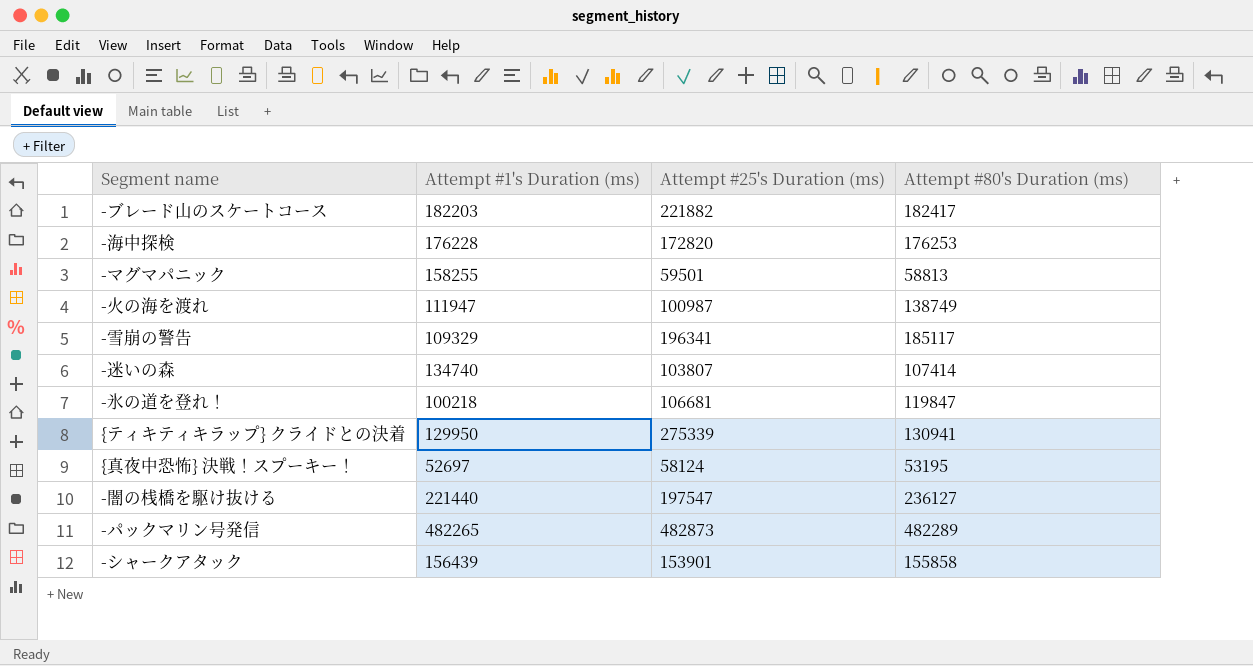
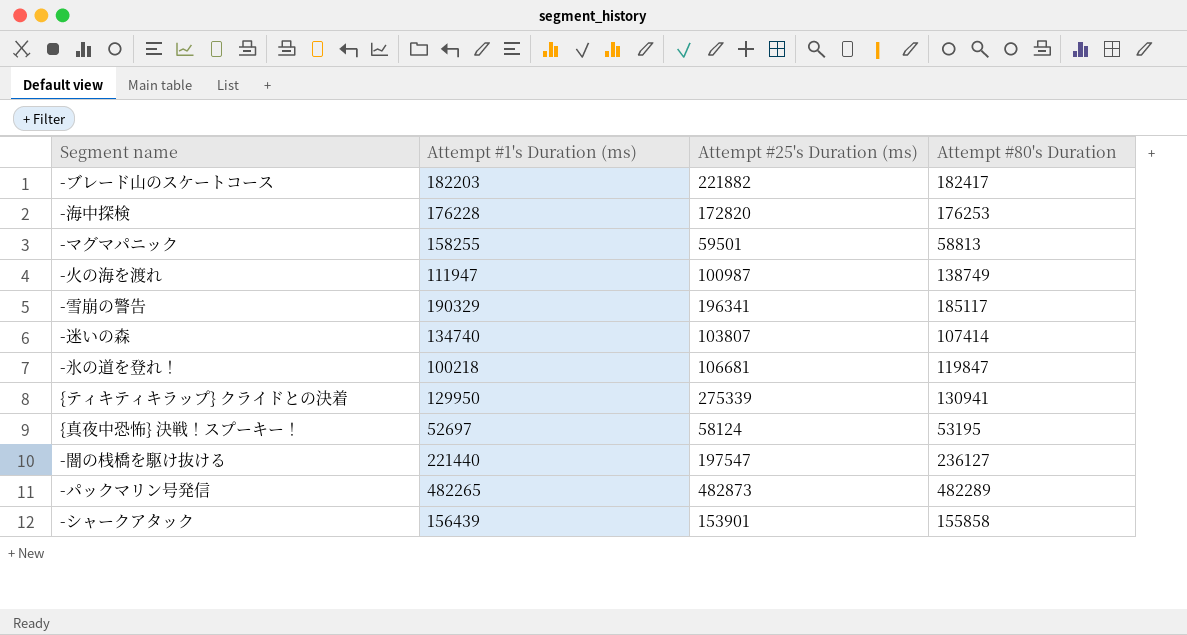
column name: Attempt #80's Duration (ms) -> Attempt #80's Duration
-雪崩の警告 | Attempt #1's Duration (ms): 109329 -> 190329

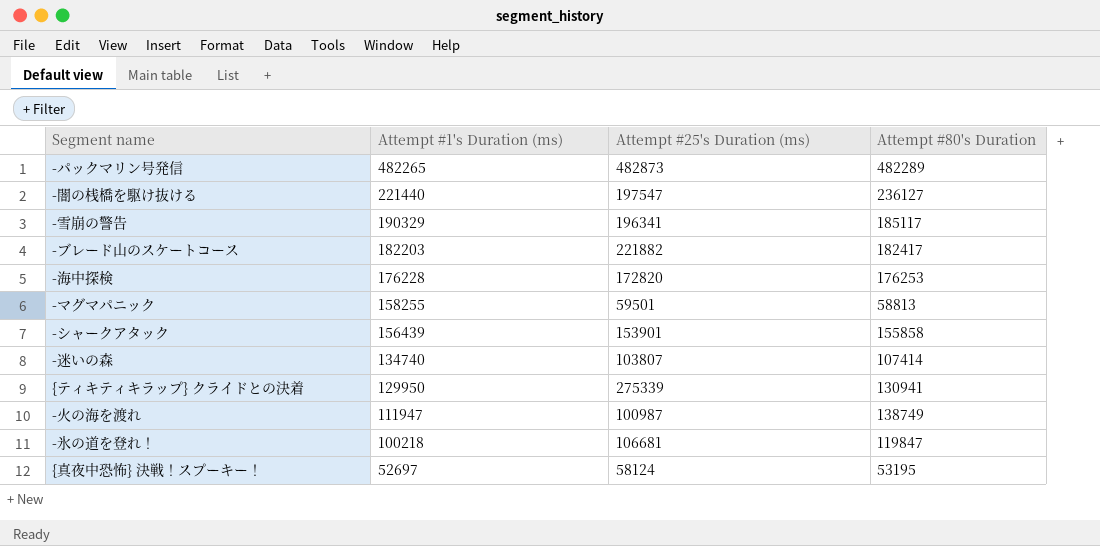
row order: none -> Attempt #1's Duration (ms) descending

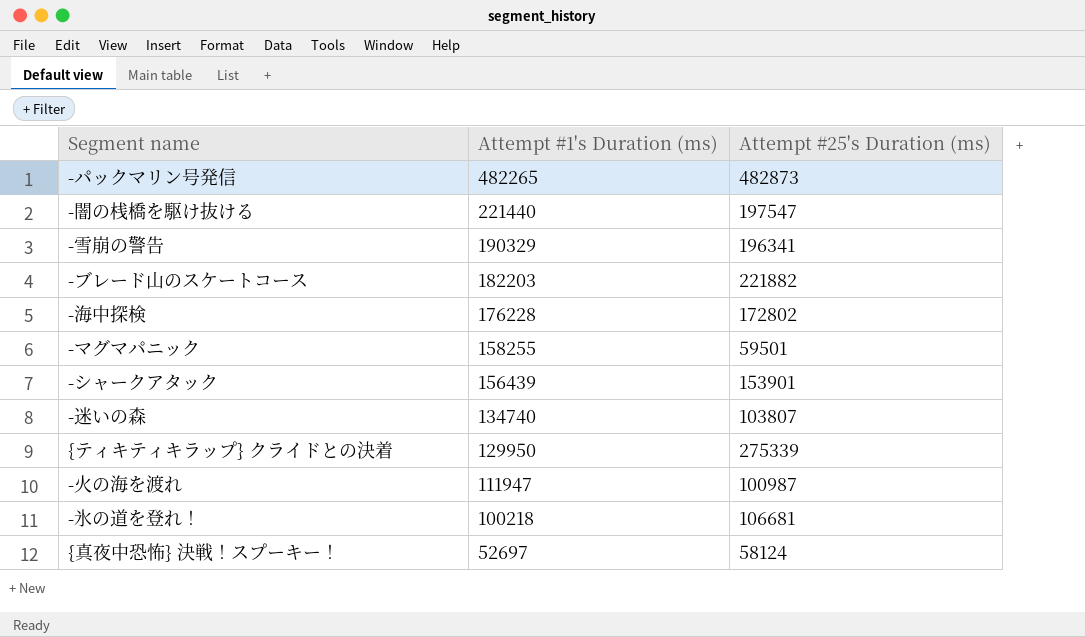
column Attempt #80's Duration | position: 4 -> none
-海中探検 | Attempt #25's Duration (ms): 172820 -> 172802

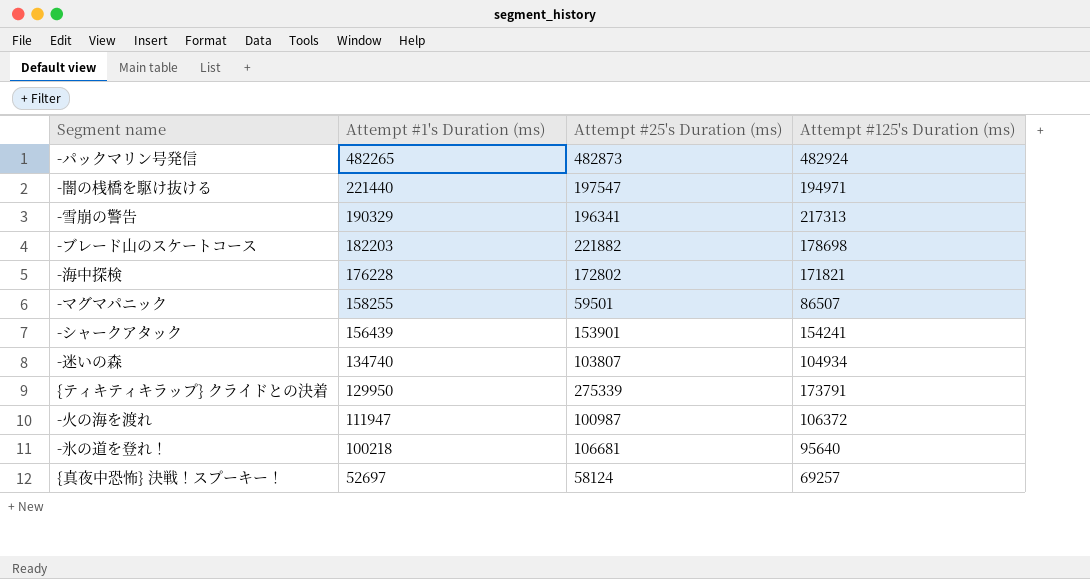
column Attempt #125's Duration (ms) | position: none -> 4

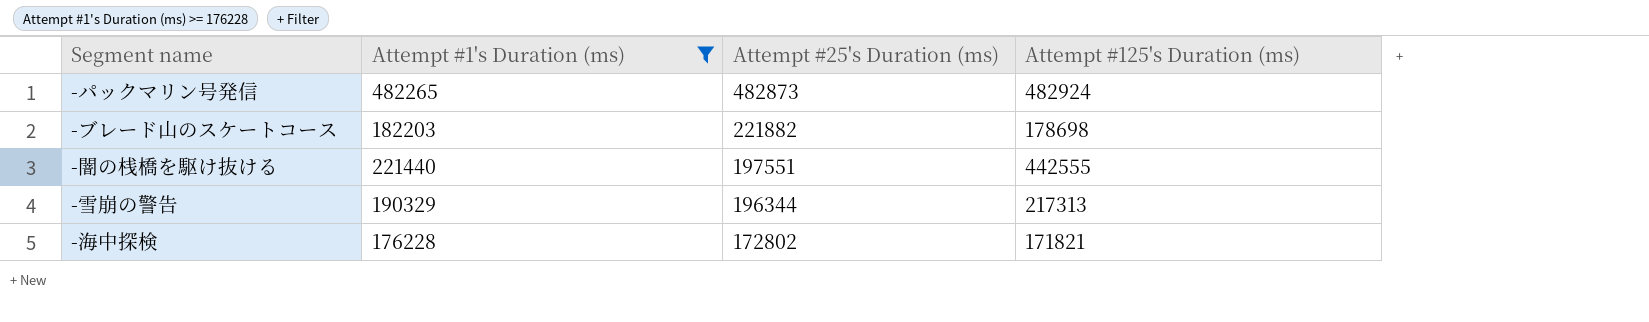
filter: none -> Attempt #1's Duration (ms) >= 176228
row order: Attempt #1's Duration (ms) descending -> Attempt #25's Duration (ms) descending
-闇の桟橋を駆け抜ける | Attempt #25's Duration (ms): 197547 -> 197551
-闇の桟橋を駆け抜ける | Attempt #125's Duration (ms): 194971 -> 442555
-雪崩の警告 | Attempt #25's Duration (ms): 196341 -> 196344

